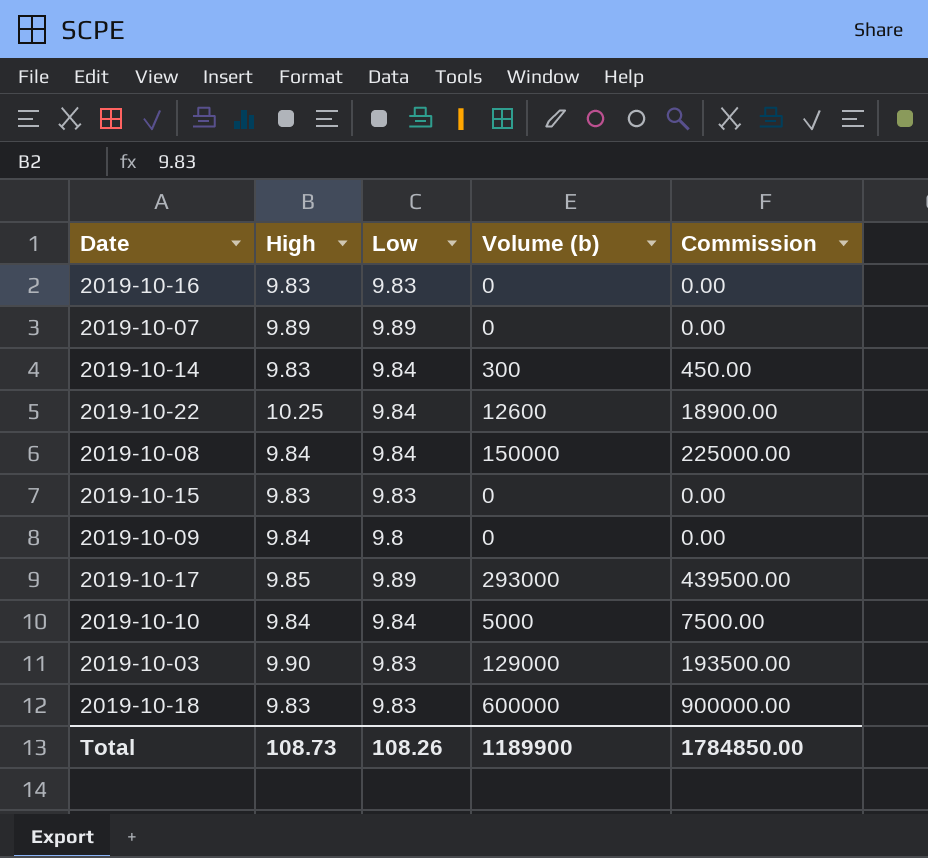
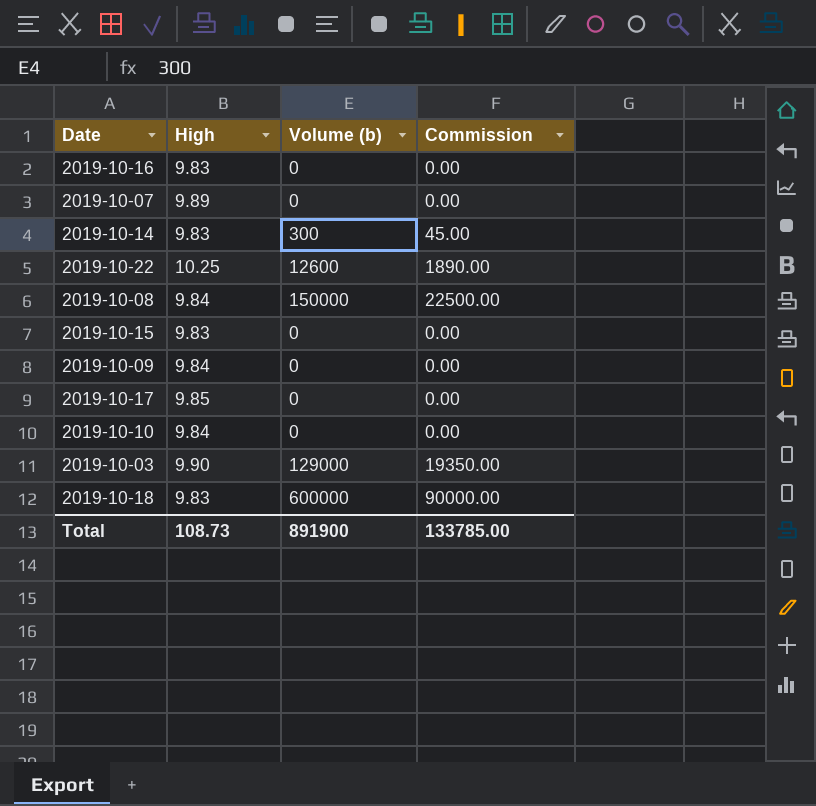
column Low | position: 3 -> none
column Commission | formula: [Volume (b)] * 1.5 -> [Volume (b)] * 0.15
2019-10-17 | Volume (b): 293000 -> 0
2019-10-10 | Volume (b): 5000 -> 0
Total | Volume (b): 1189900 -> 891900
Total | Commission: 1784850.00 -> 133785.00

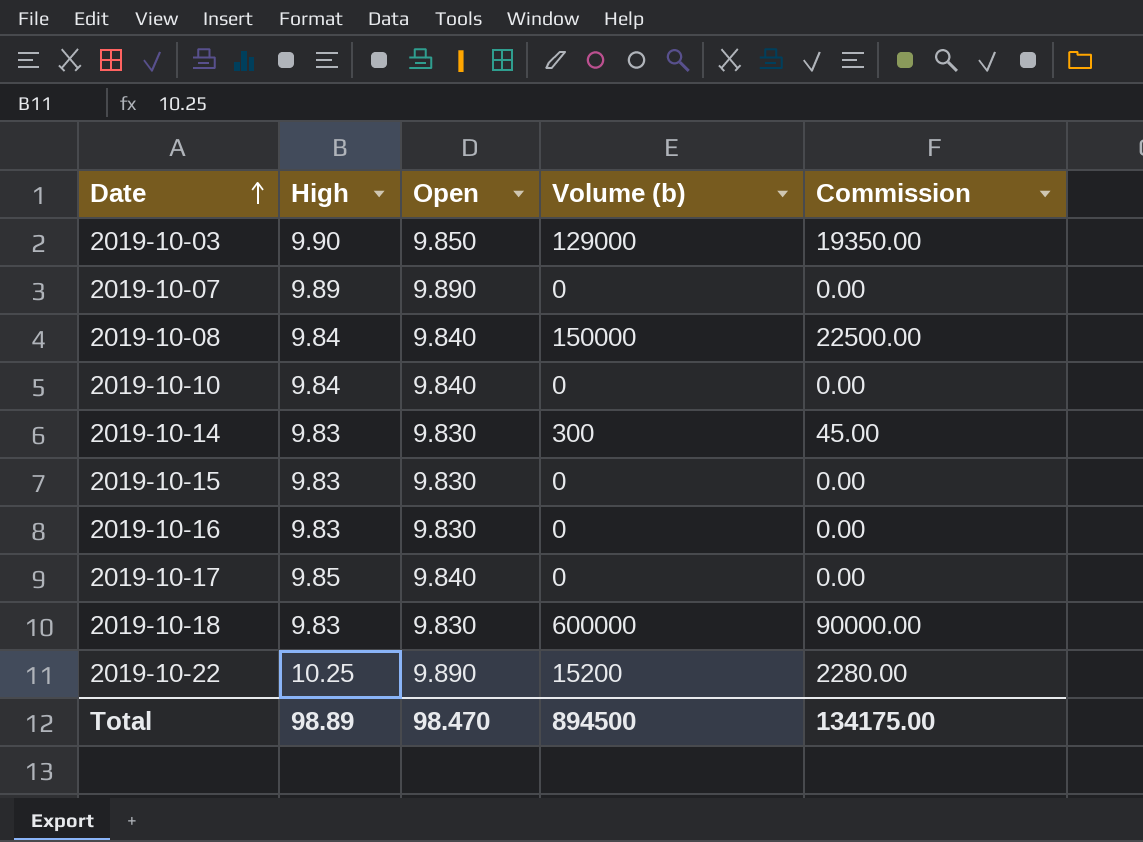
row order: none -> Date ascending
column Open | position: none -> 3
row 2019-10-09: 9.84 | 0 | 0.00 -> none
2019-10-22 | Volume (b): 12600 -> 15200
2019-10-22 | Commission: 1890.00 -> 2280.00
Total | High: 108.73 -> 98.89
Total | Volume (b): 891900 -> 894500
Total | Commission: 133785.00 -> 134175.00

